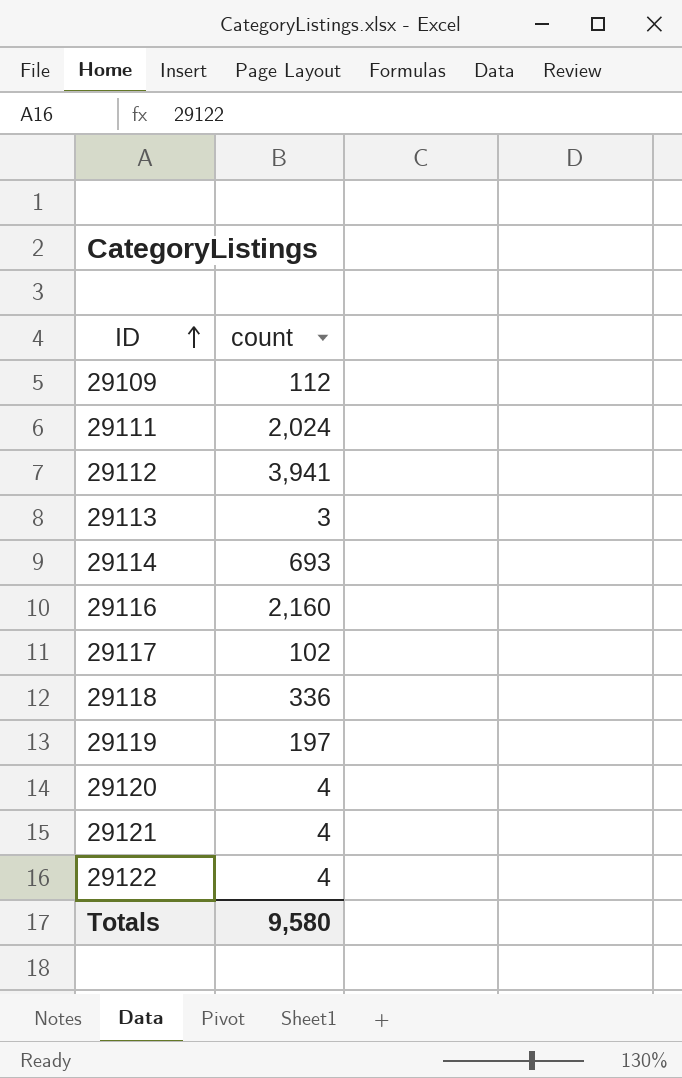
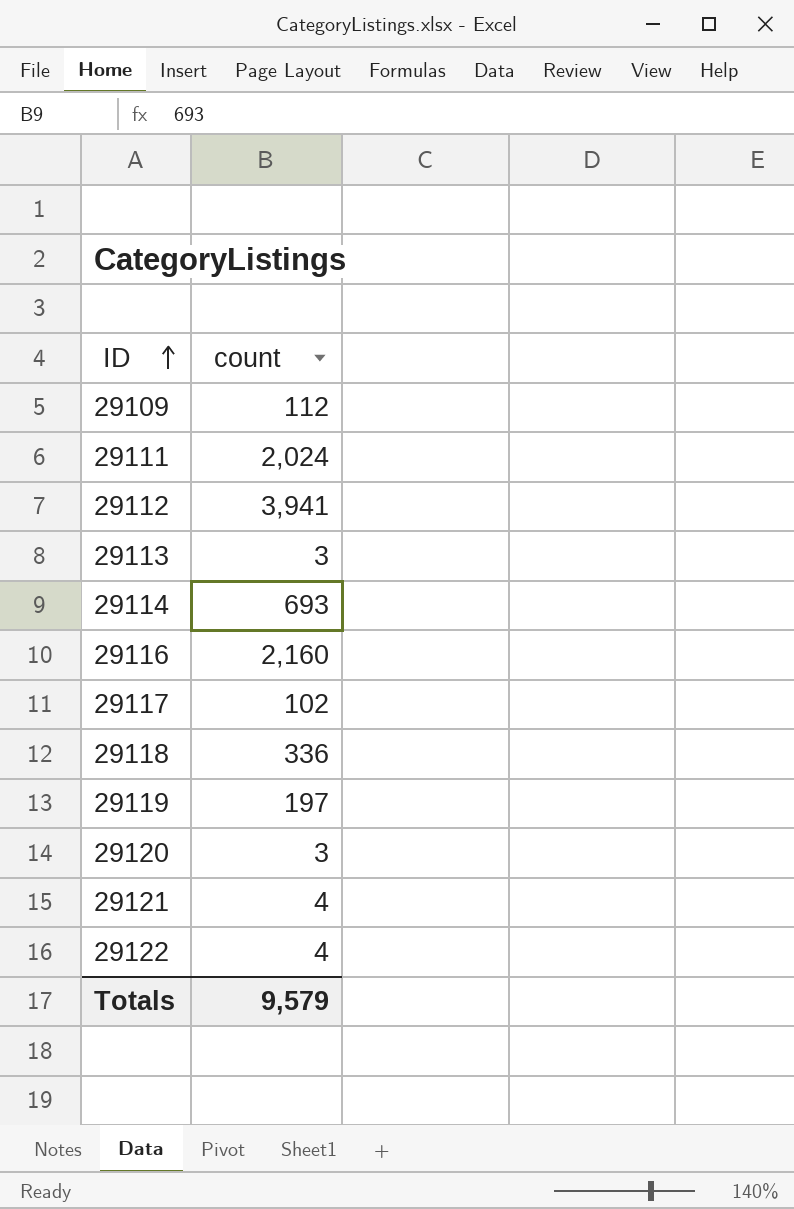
29120 | count: 4 -> 3
Totals | count: 9,580 -> 9,579

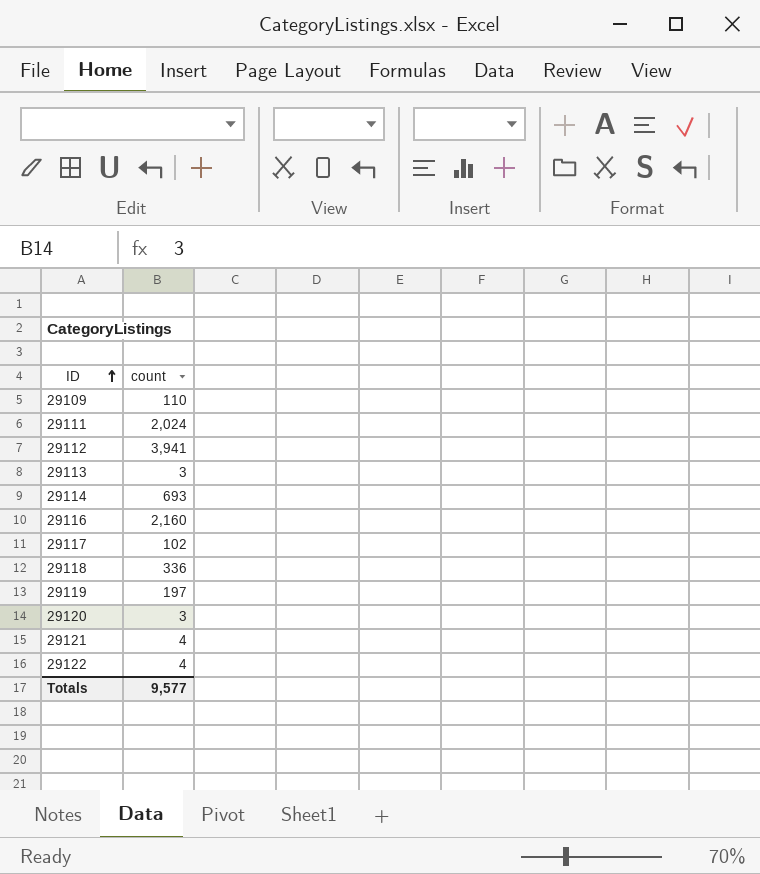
29109 | count: 112 -> 110
Totals | count: 9,579 -> 9,577

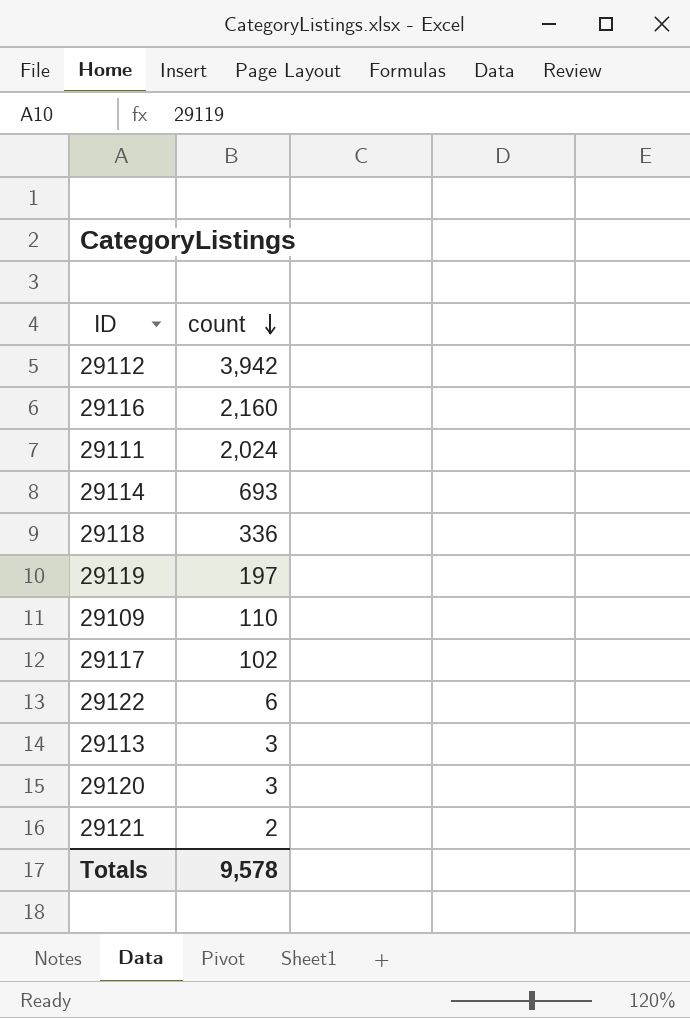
row order: ID ascending -> count descending
29112 | count: 3,941 -> 3,942
29122 | count: 4 -> 6
29121 | count: 4 -> 2
Totals | count: 9,577 -> 9,578

